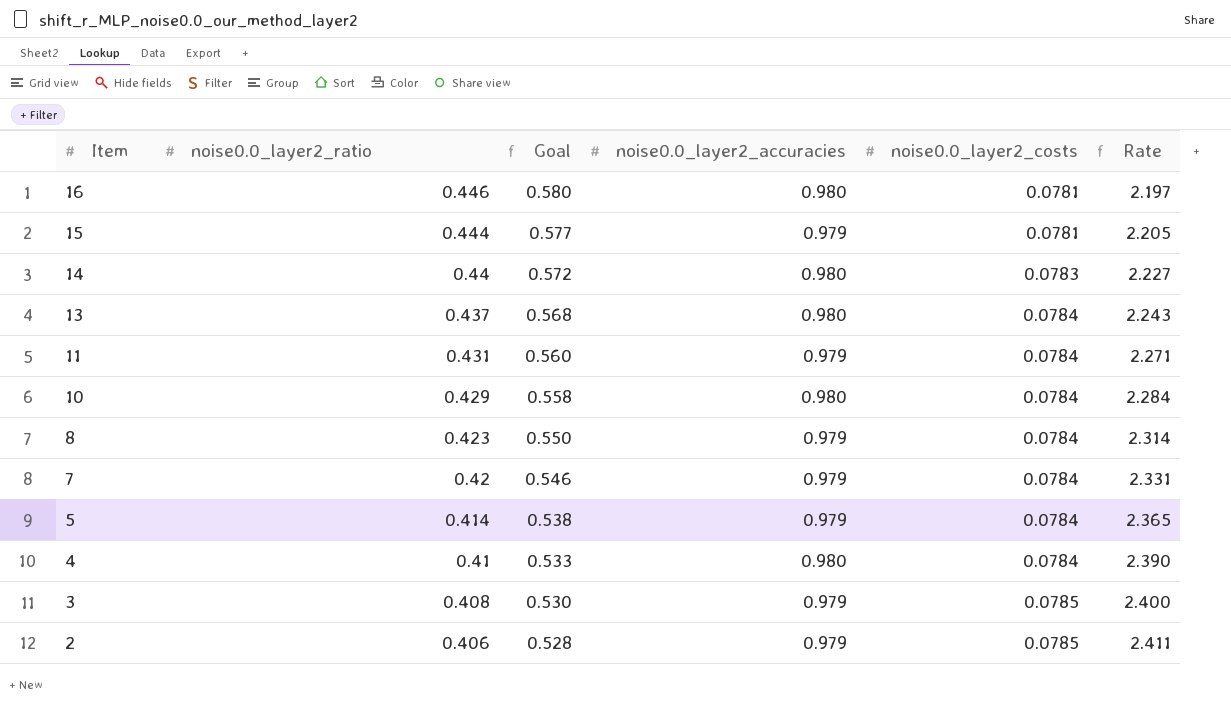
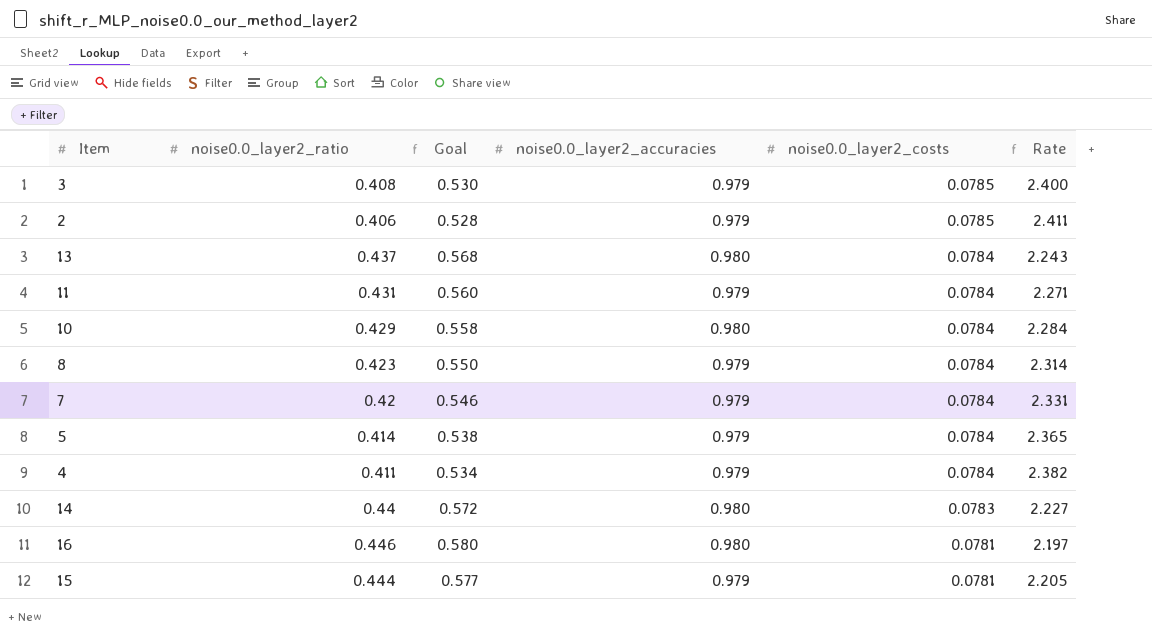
row order: Item descending -> noise0.0_layer2_costs descending
4 | noise0.0_layer2_ratio: 0.41 -> 0.411
4 | Goal: 0.533 -> 0.534
4 | noise0.0_layer2_accuracies: 0.980 -> 0.979
4 | Rate: 2.390 -> 2.382

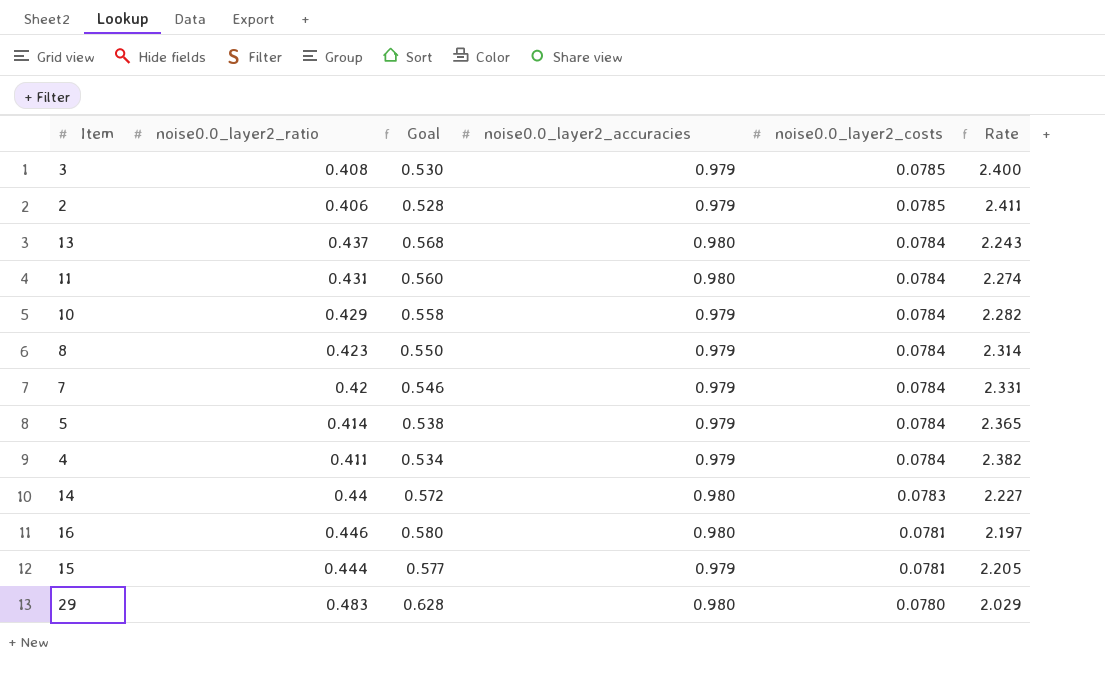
11 | noise0.0_layer2_accuracies: 0.979 -> 0.980
11 | Rate: 2.271 -> 2.274
10 | noise0.0_layer2_accuracies: 0.980 -> 0.979
10 | Rate: 2.284 -> 2.282
row 29: none -> 0.483 | 0.628 | 0.980 | 0.0780 | 2.029

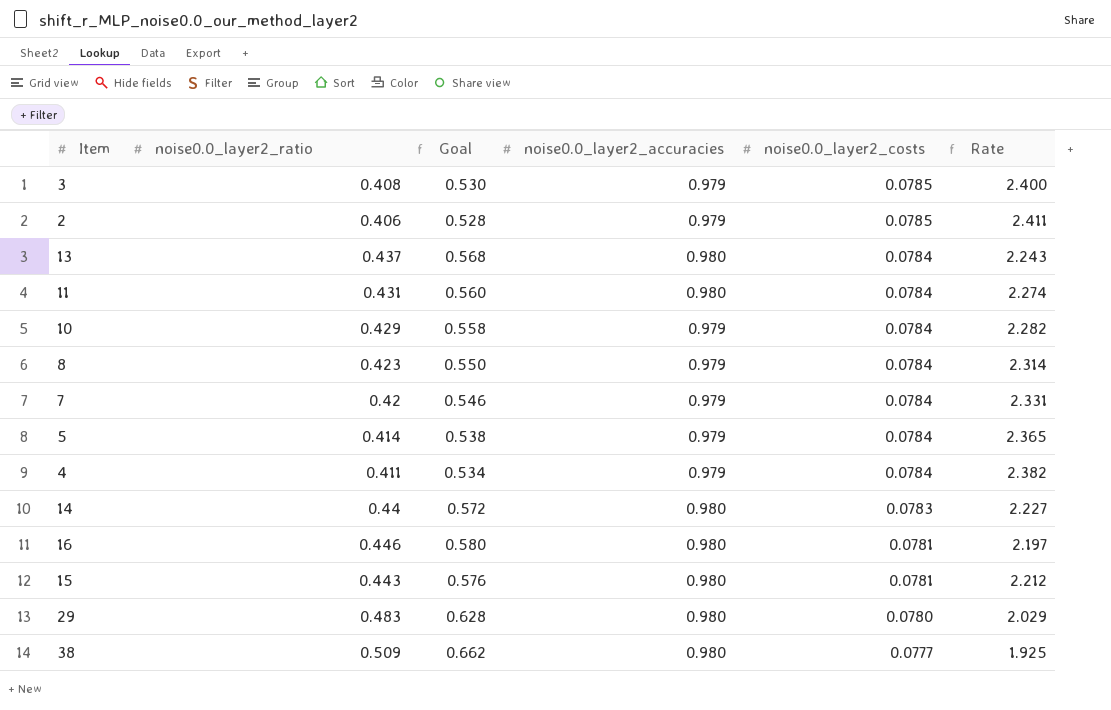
15 | noise0.0_layer2_ratio: 0.444 -> 0.443
15 | Goal: 0.577 -> 0.576
15 | noise0.0_layer2_accuracies: 0.979 -> 0.980
15 | Rate: 2.205 -> 2.212
row 38: none -> 0.509 | 0.662 | 0.980 | 0.0777 | 1.925

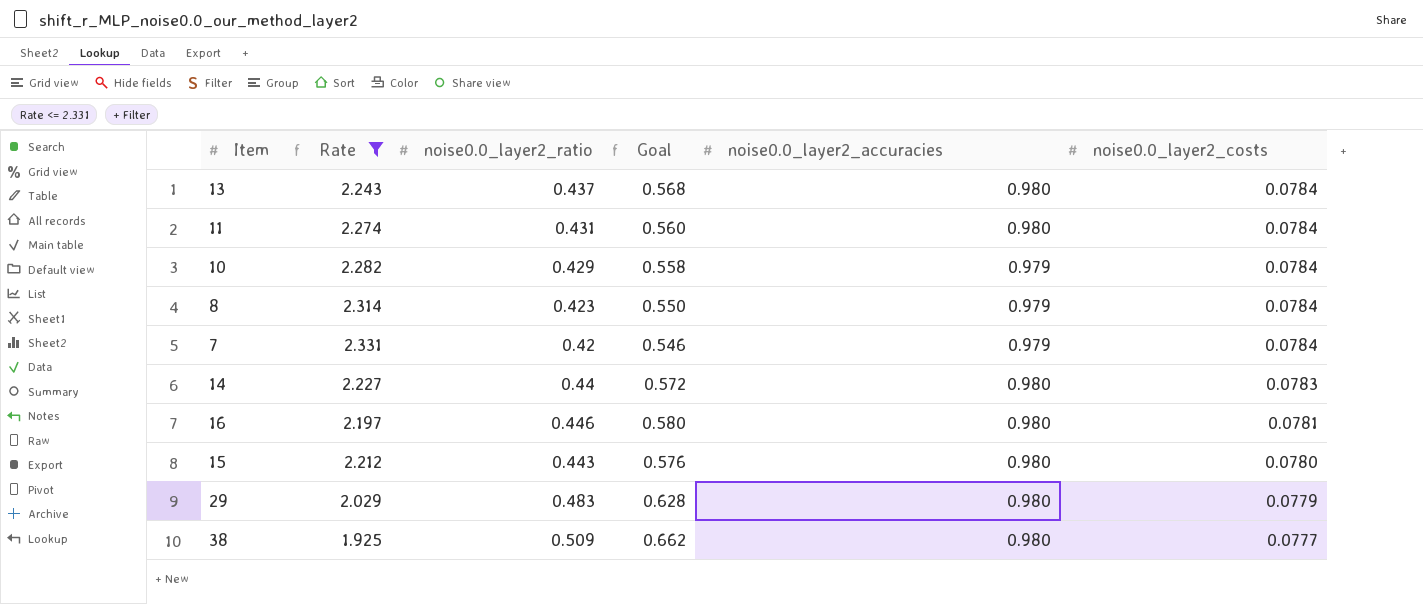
filter: none -> Rate <= 2.331
column Rate | position: 6 -> 2
15 | noise0.0_layer2_costs: 0.0781 -> 0.0780
29 | noise0.0_layer2_costs: 0.0780 -> 0.0779

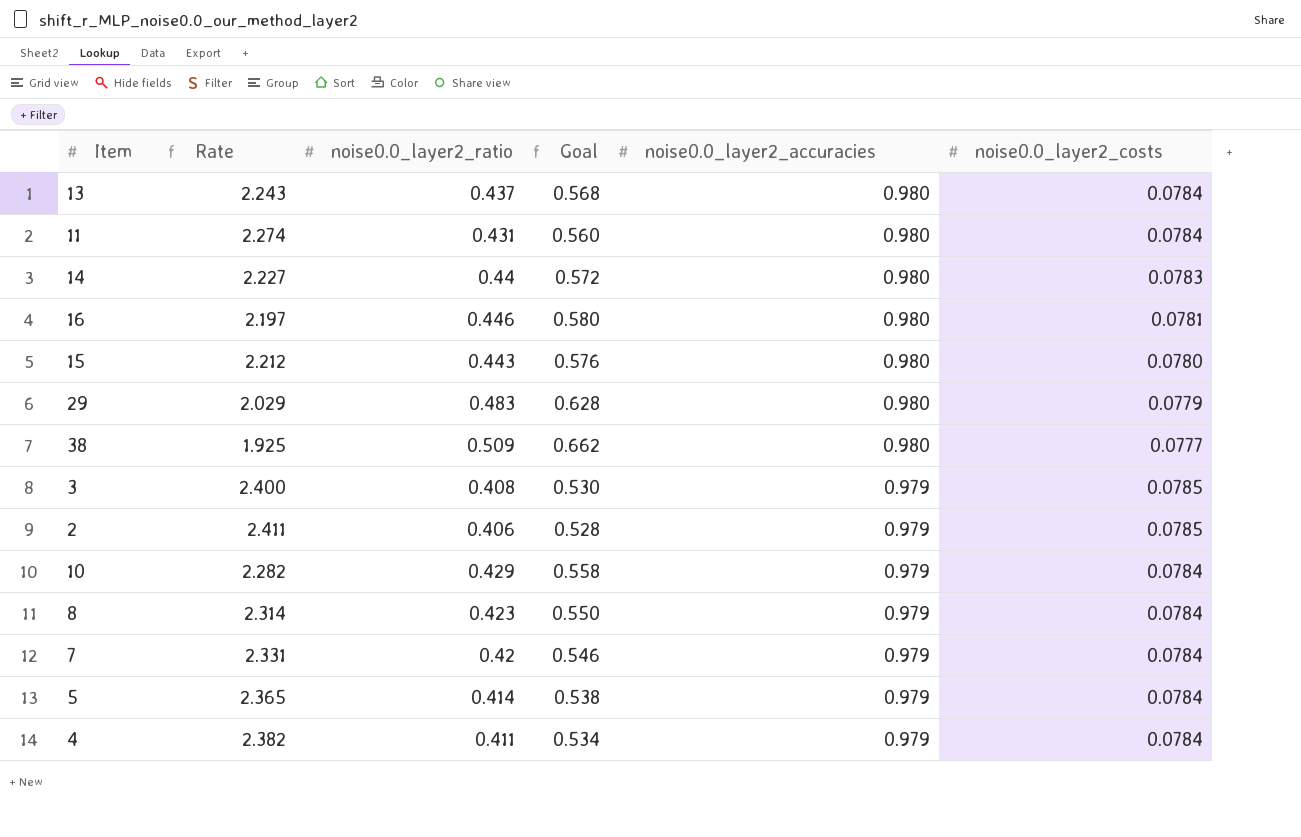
filter: Rate <= 2.331 -> none
row order: noise0.0_layer2_costs descending -> noise0.0_layer2_accuracies descending

